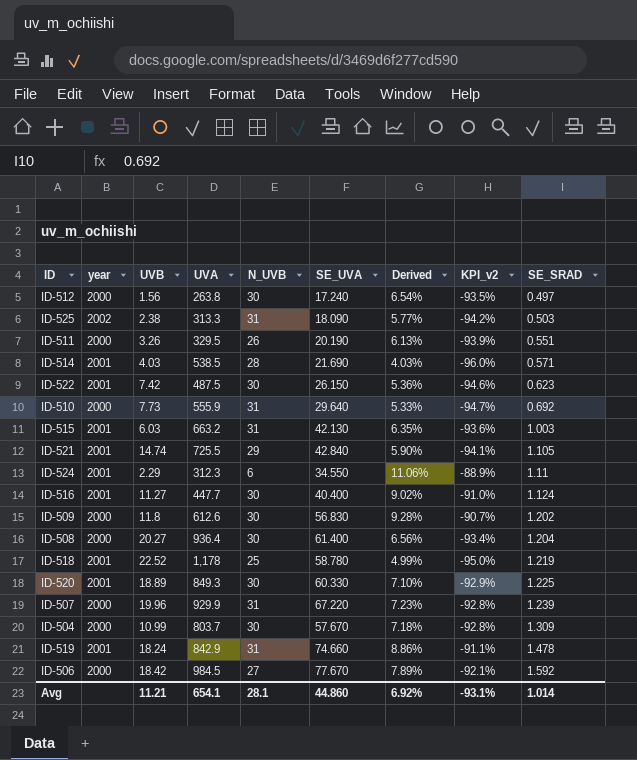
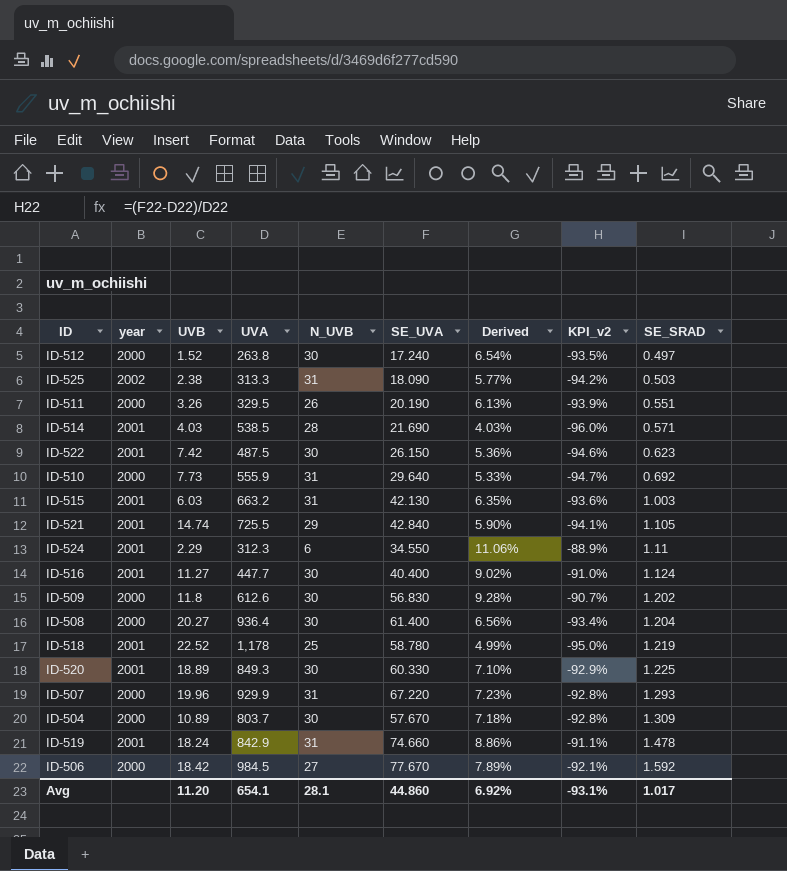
ID-512 | UVB: 1.56 -> 1.52
ID-507 | SE_SRAD: 1.239 -> 1.293
ID-504 | UVB: 10.99 -> 10.89
Avg | UVB: 11.21 -> 11.20
Avg | SE_SRAD: 1.014 -> 1.017

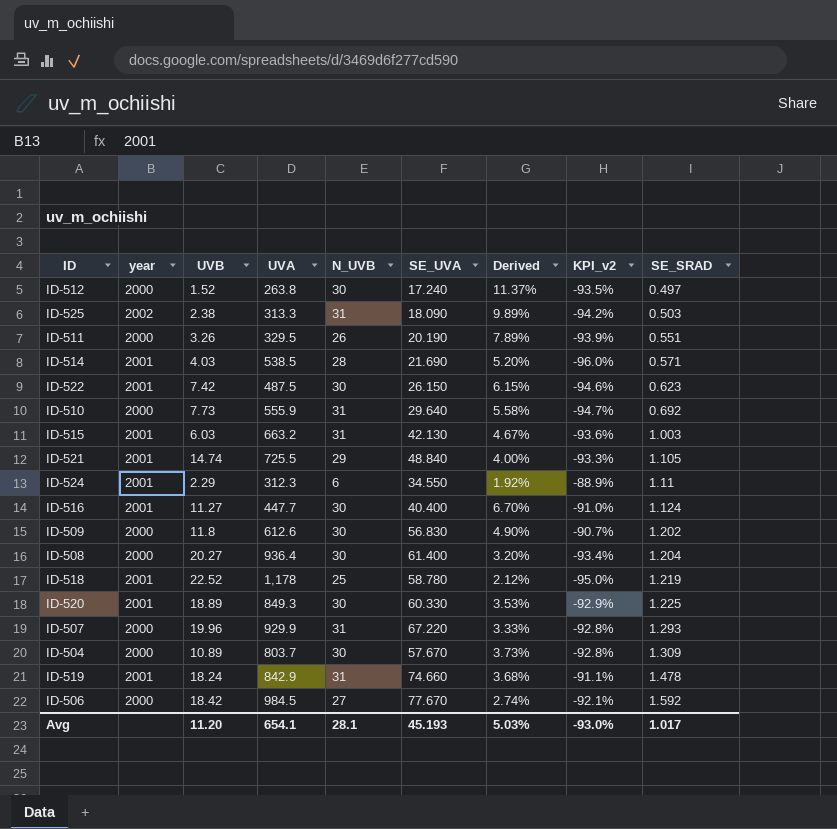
column Derived | formula: [SE_UVA] / [UVA] -> [N_UVB] / [UVA]
ID-521 | SE_UVA: 42.840 -> 48.840
ID-521 | KPI_v2: -94.1% -> -93.3%
Avg | SE_UVA: 44.860 -> 45.193
Avg | Derived: 6.92% -> 5.03%
Avg | KPI_v2: -93.1% -> -93.0%

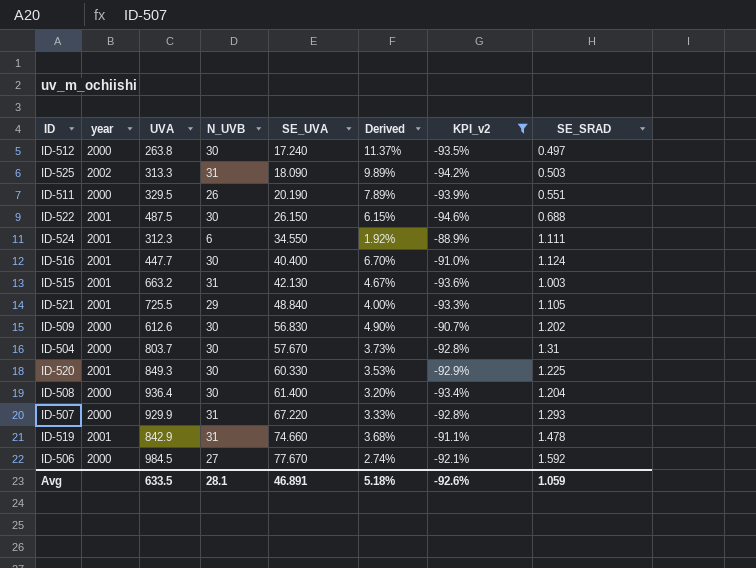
filter: none -> KPI_v2 >= -94.6%
row order: SE_SRAD ascending -> SE_UVA ascending
column UVB | position: 3 -> none
ID-522 | SE_SRAD: 0.623 -> 0.688
ID-524 | SE_SRAD: 1.11 -> 1.111
ID-504 | SE_SRAD: 1.309 -> 1.31
Avg | UVA: 654.1 -> 633.5
Avg | SE_UVA: 45.193 -> 46.891
Avg | Derived: 5.03% -> 5.18%
Avg | KPI_v2: -93.0% -> -92.6%
Avg | SE_SRAD: 1.017 -> 1.059

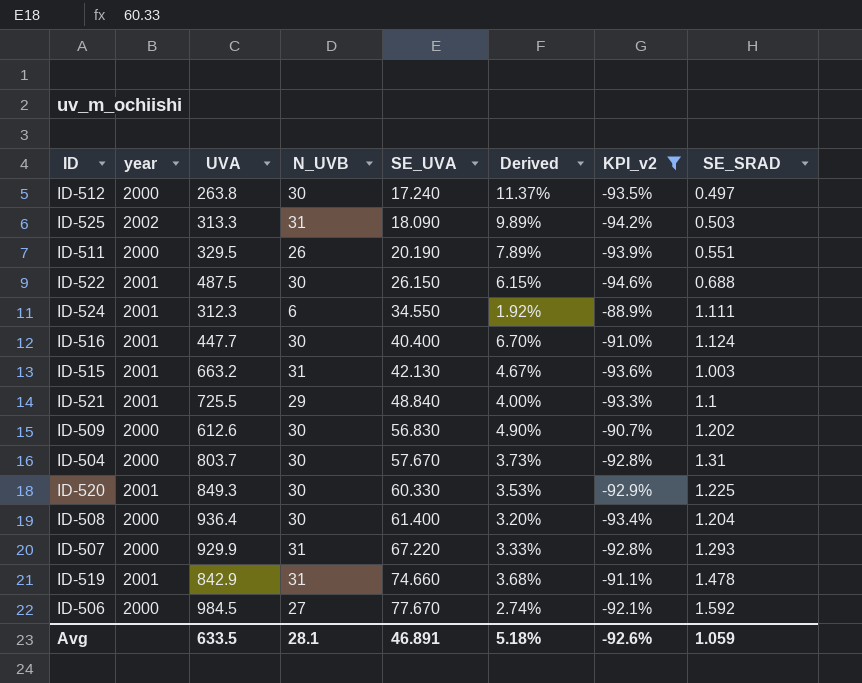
ID-521 | SE_SRAD: 1.105 -> 1.1

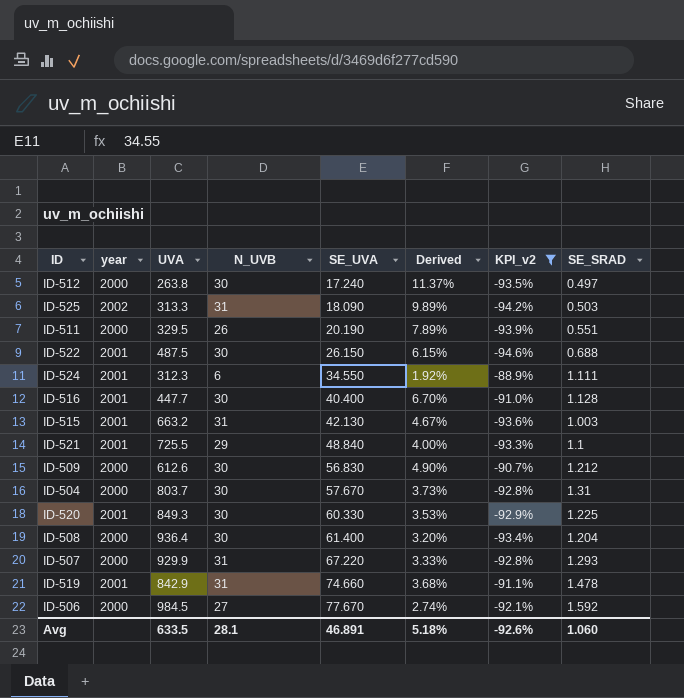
ID-516 | SE_SRAD: 1.124 -> 1.128
ID-509 | SE_SRAD: 1.202 -> 1.212
Avg | SE_SRAD: 1.059 -> 1.060

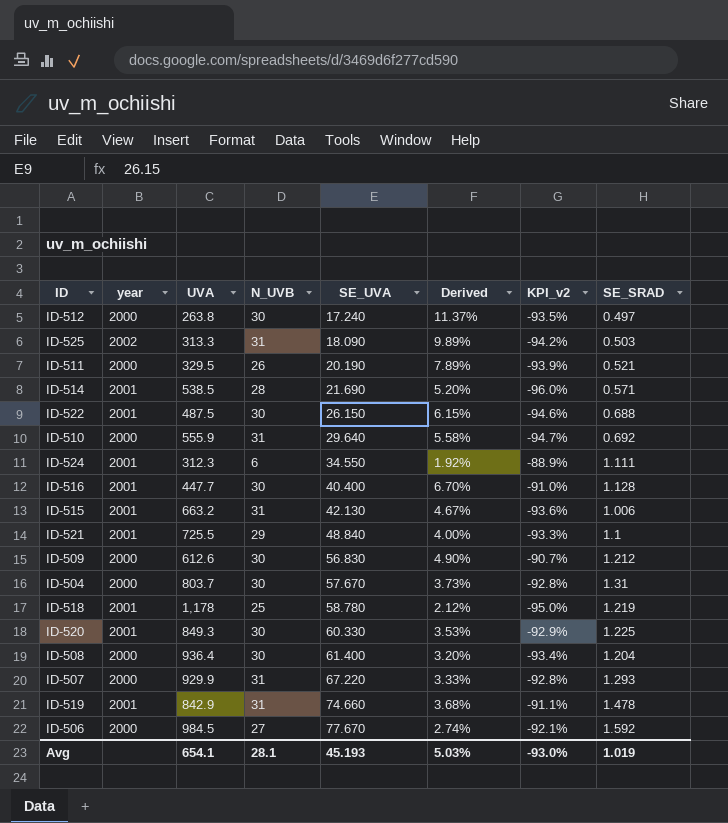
filter: KPI_v2 >= -94.6% -> none
ID-511 | SE_SRAD: 0.551 -> 0.521
ID-515 | SE_SRAD: 1.003 -> 1.006
Avg | UVA: 633.5 -> 654.1
Avg | SE_UVA: 46.891 -> 45.193
Avg | Derived: 5.18% -> 5.03%
Avg | KPI_v2: -92.6% -> -93.0%
Avg | SE_SRAD: 1.060 -> 1.019

